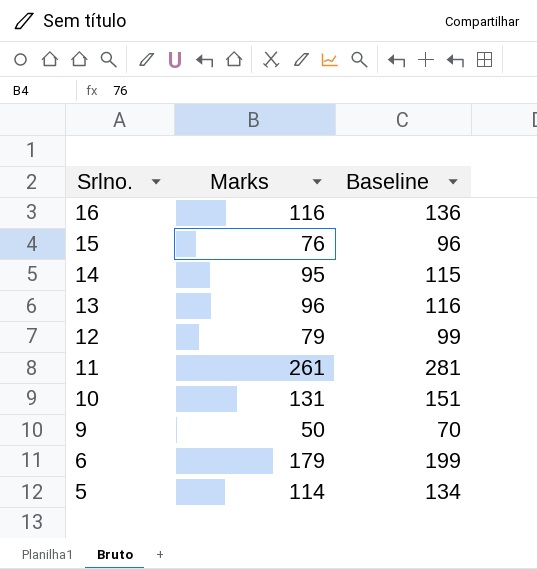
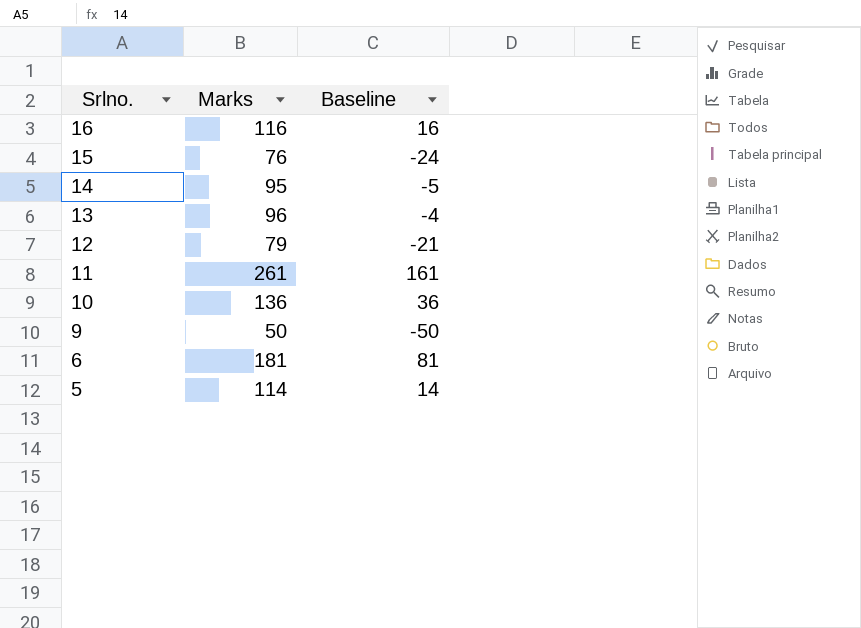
column Baseline | formula: [Marks] + 20 -> [Marks] - 100
10 | Marks: 131 -> 136
6 | Marks: 179 -> 181

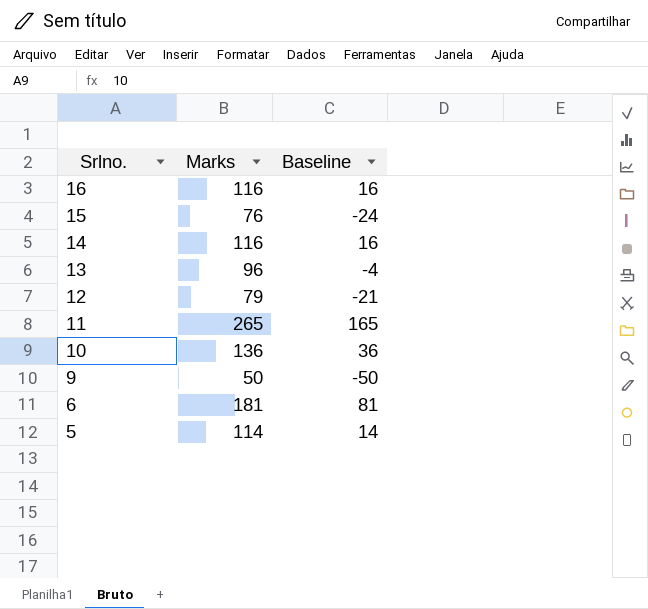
14 | Marks: 95 -> 116
14 | Baseline: -5 -> 16
11 | Marks: 261 -> 265
11 | Baseline: 161 -> 165

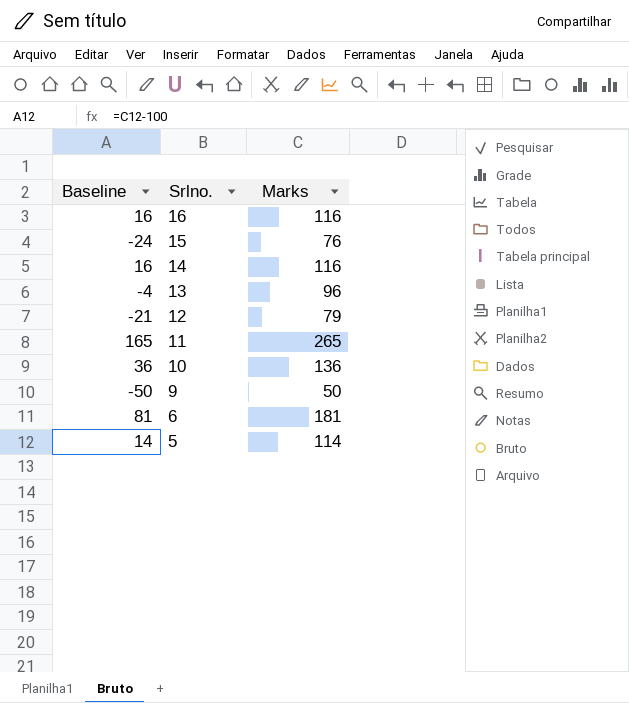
column Baseline | position: 3 -> 1

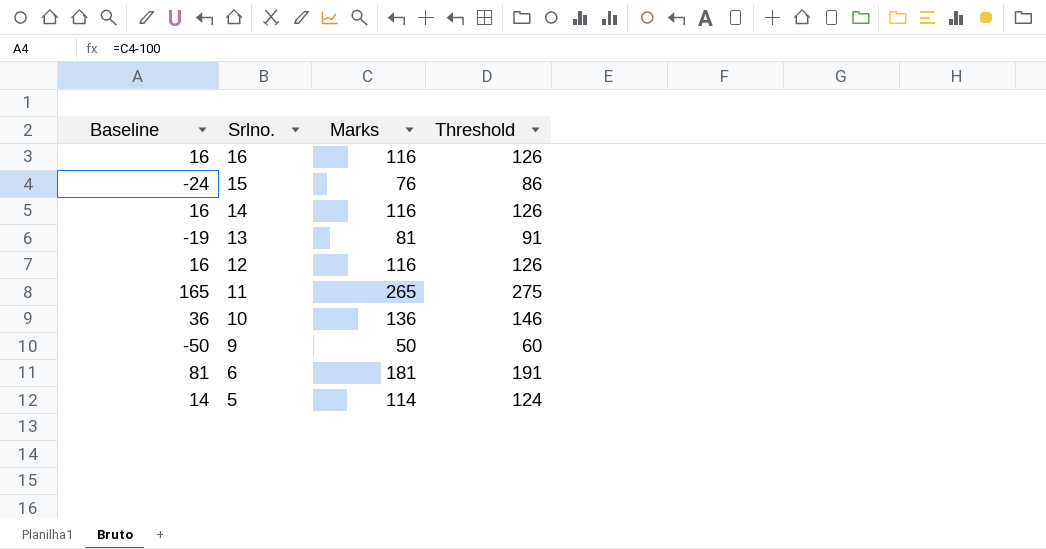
column Threshold | formula: none -> [Marks] + 10
13 | Baseline: -4 -> -19
13 | Marks: 96 -> 81
12 | Baseline: -21 -> 16
12 | Marks: 79 -> 116

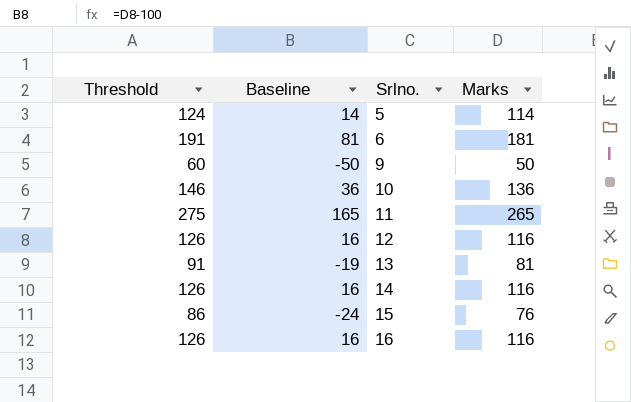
row order: Srlno. descending -> Srlno. ascending
column Threshold | position: 4 -> 1

